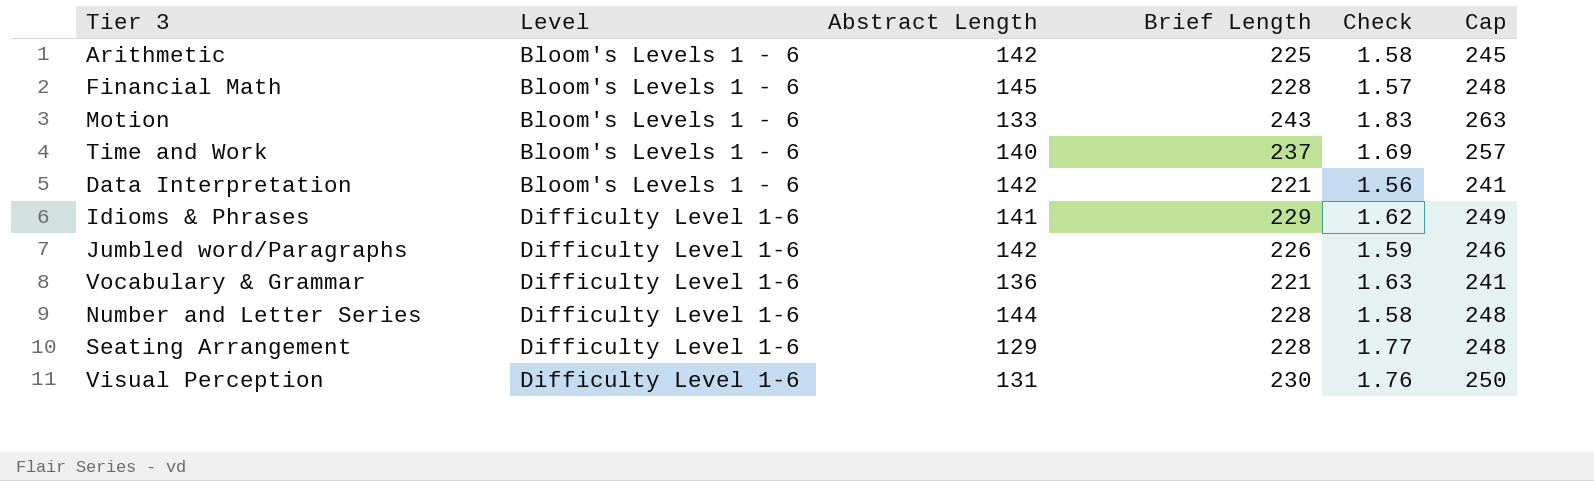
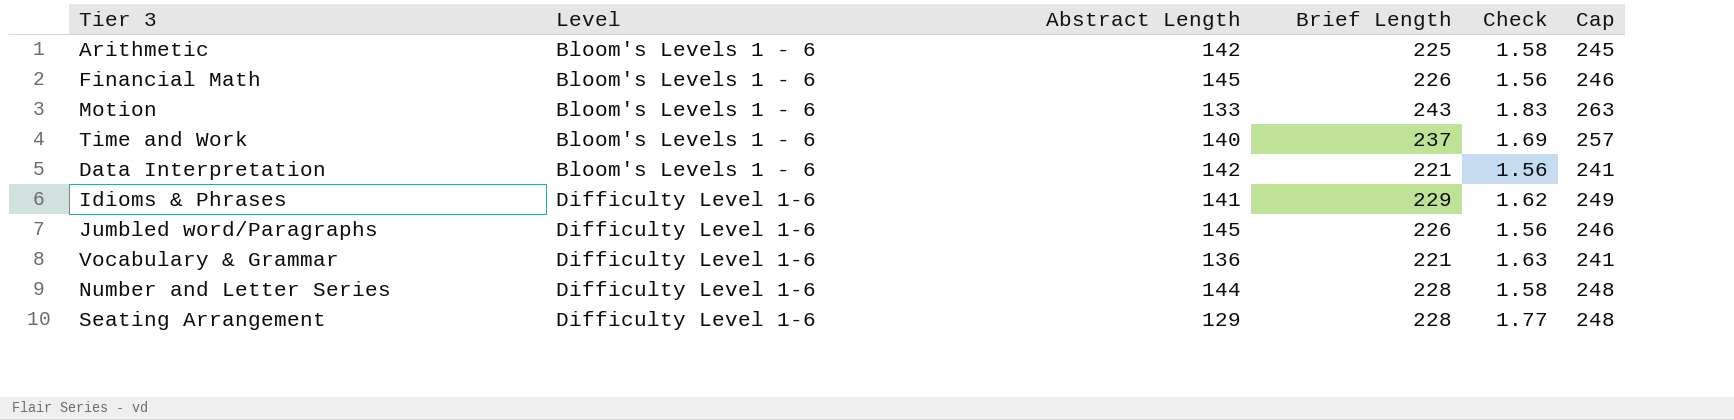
row Visual Perception: Difficulty Level 1-6 | 131 | 230 | 1.76 | 250 -> none
Financial Math | Brief Length: 228 -> 226
Financial Math | Check: 1.57 -> 1.56
Financial Math | Cap: 248 -> 246
Jumbled word/Paragraphs | Abstract Length: 142 -> 145
Jumbled word/Paragraphs | Check: 1.59 -> 1.56

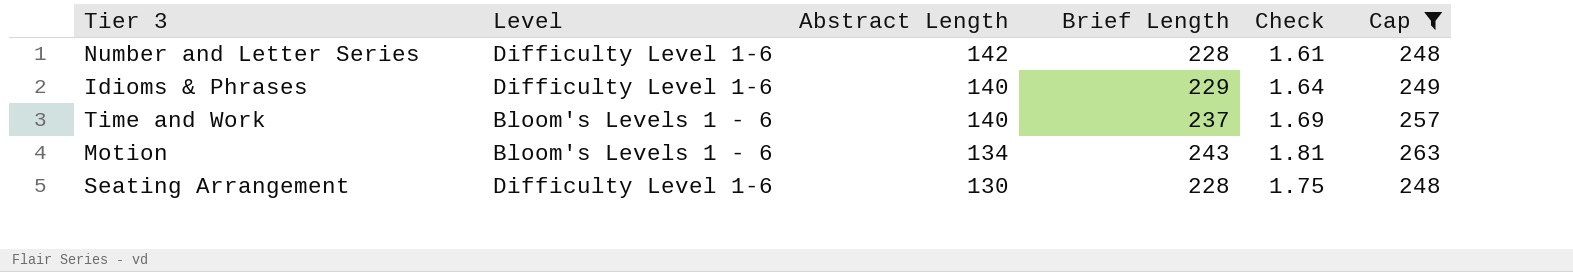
filter: none -> Cap >= 248
row order: Level ascending -> Abstract Length descending
Number and Letter Series | Abstract Length: 144 -> 142
Number and Letter Series | Check: 1.58 -> 1.61
Idioms & Phrases | Abstract Length: 141 -> 140
Idioms & Phrases | Check: 1.62 -> 1.64
Motion | Abstract Length: 133 -> 134
Motion | Check: 1.83 -> 1.81
Seating Arrangement | Abstract Length: 129 -> 130
Seating Arrangement | Check: 1.77 -> 1.75

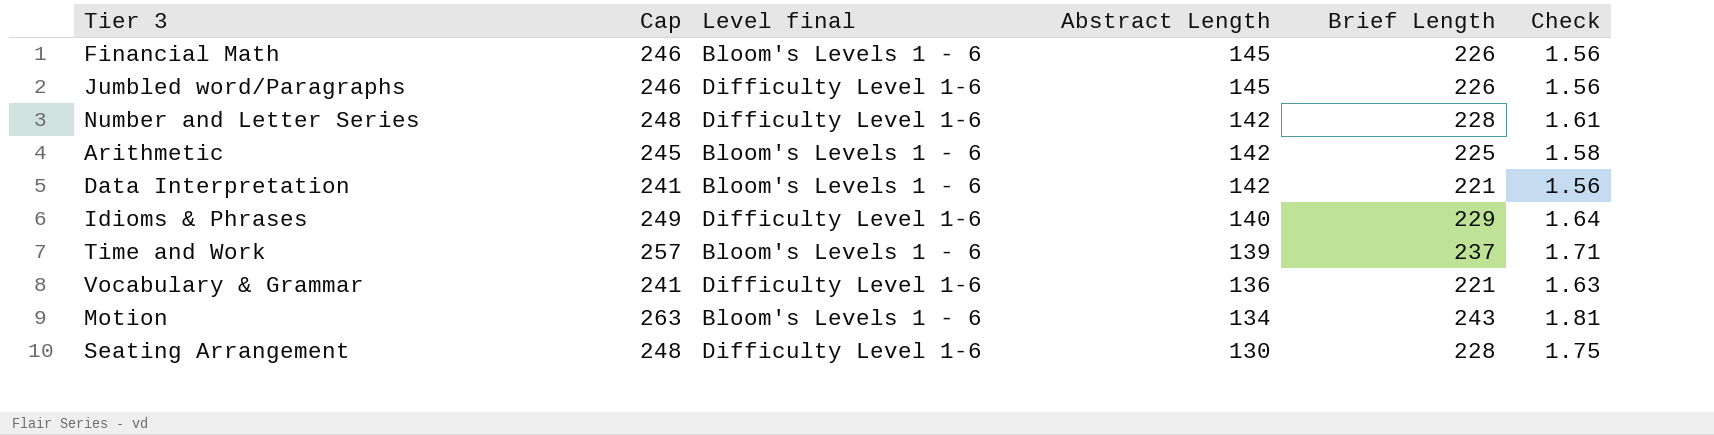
filter: Cap >= 248 -> none
column Cap | position: 6 -> 2
column name: Level -> Level final
Time and Work | Abstract Length: 140 -> 139
Time and Work | Check: 1.69 -> 1.71

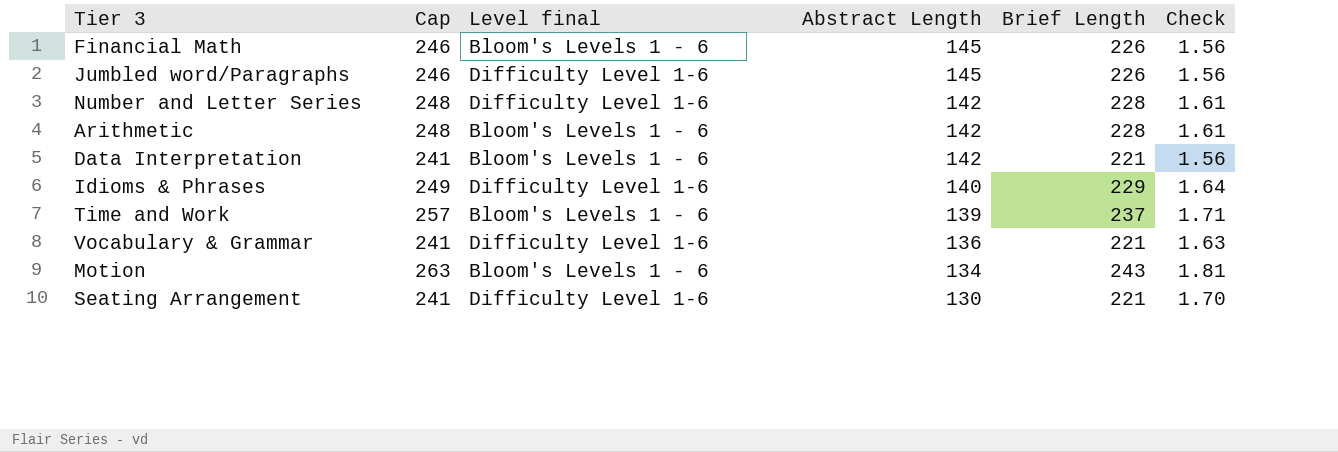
Arithmetic | Cap: 245 -> 248
Arithmetic | Brief Length: 225 -> 228
Arithmetic | Check: 1.58 -> 1.61
Seating Arrangement | Cap: 248 -> 241
Seating Arrangement | Brief Length: 228 -> 221
Seating Arrangement | Check: 1.75 -> 1.70

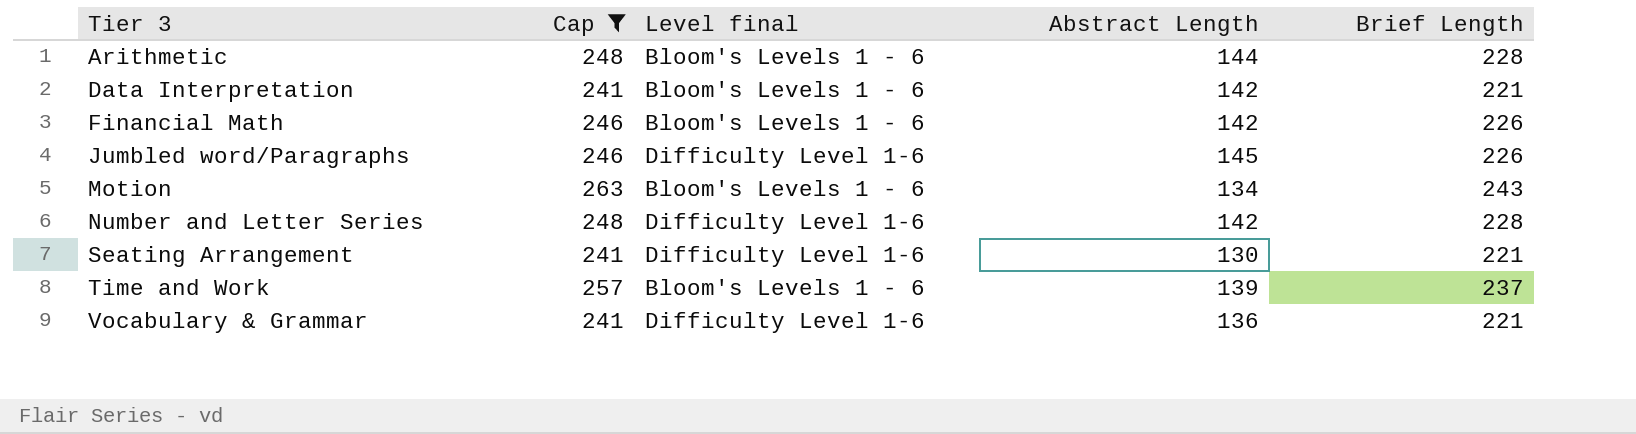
filter: none -> Cap != 249
row order: Abstract Length descending -> Tier 3 ascending
column Check | formula: [Brief Length] / [Abstract Length] -> none
Arithmetic | Abstract Length: 142 -> 144
Financial Math | Abstract Length: 145 -> 142

